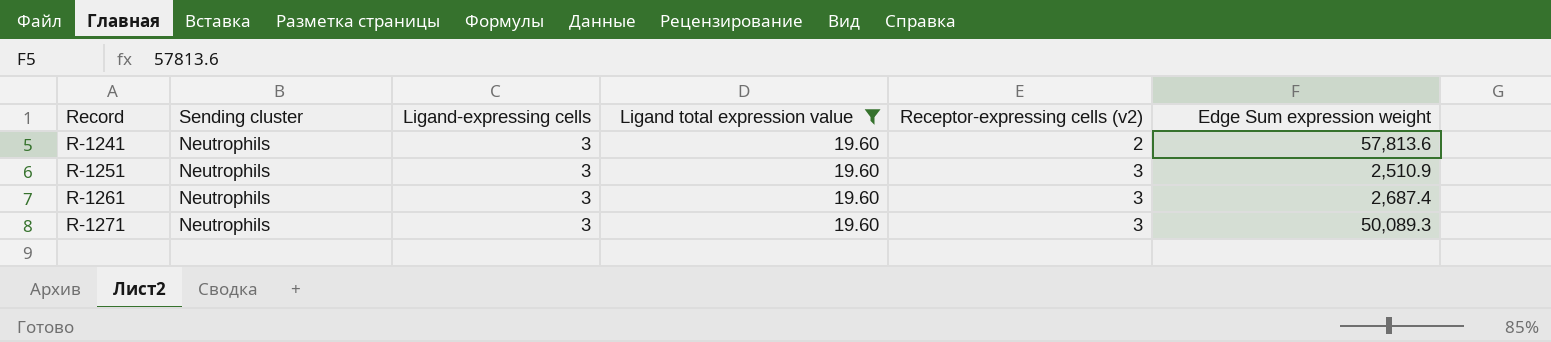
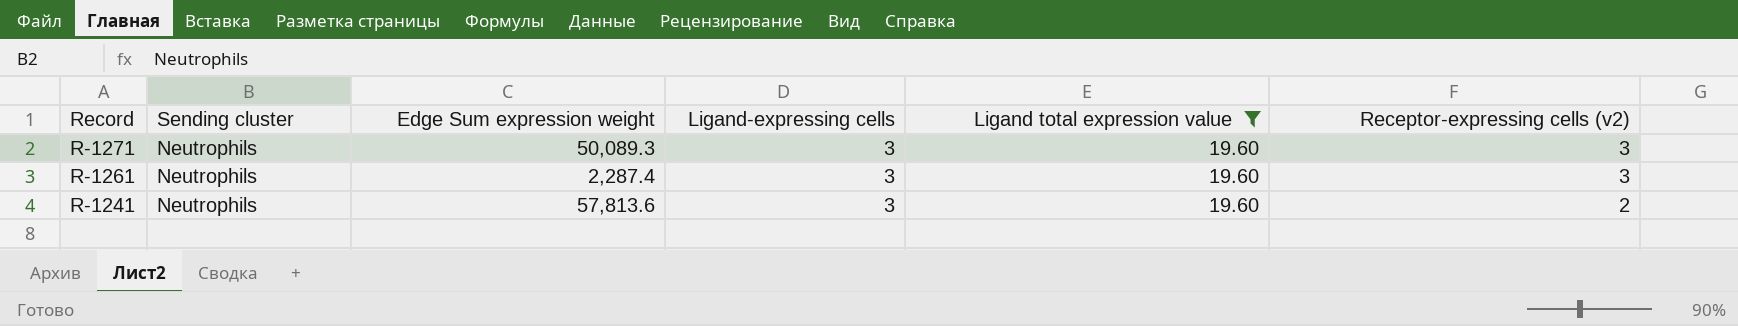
row order: Record ascending -> Record descending
column Edge Sum expression weight | position: 6 -> 3
row R-1251: Neutrophils | 3 | 19.60 | 3 | 2,510.9 -> none
R-1261 | Edge Sum expression weight: 2,687.4 -> 2,287.4

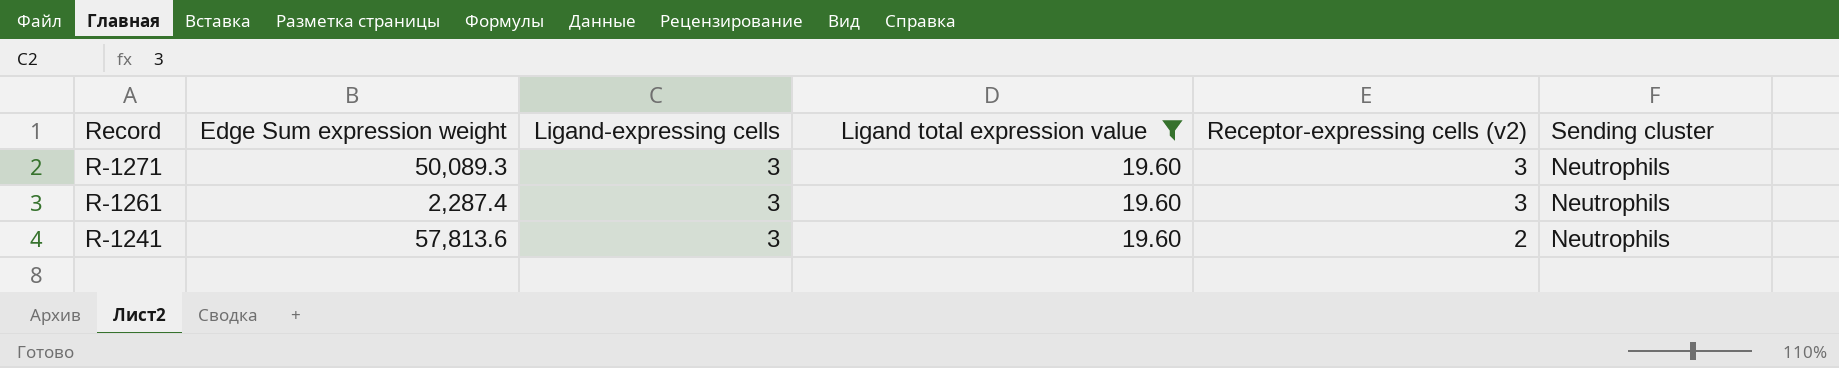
column Sending cluster | position: 2 -> 6

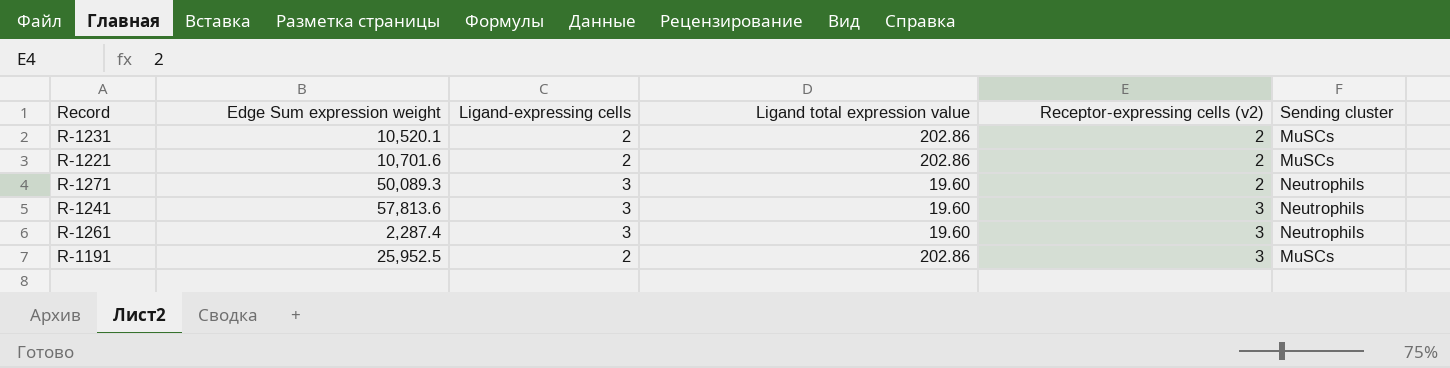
filter: Ligand total expression value = 19.60 -> none
row order: Record descending -> Receptor-expressing cells (v2) ascending
R-1271 | Receptor-expressing cells (v2): 3 -> 2
R-1241 | Receptor-expressing cells (v2): 2 -> 3

